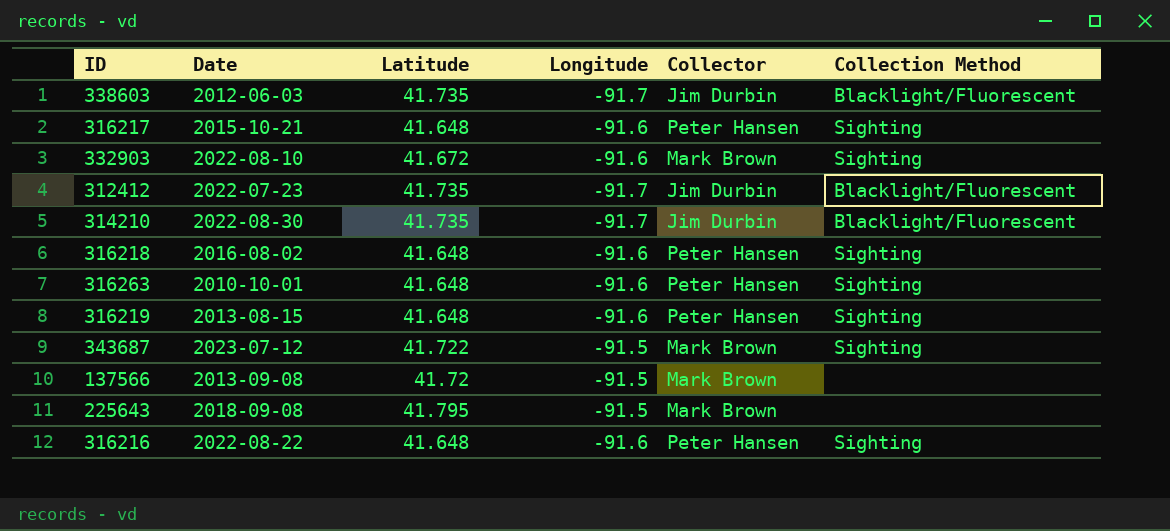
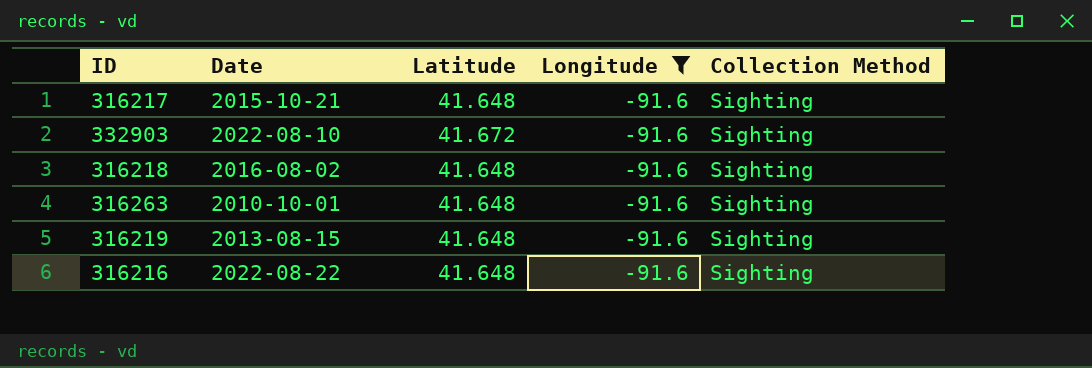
filter: none -> Longitude = -91.6
column Collector | position: 5 -> none

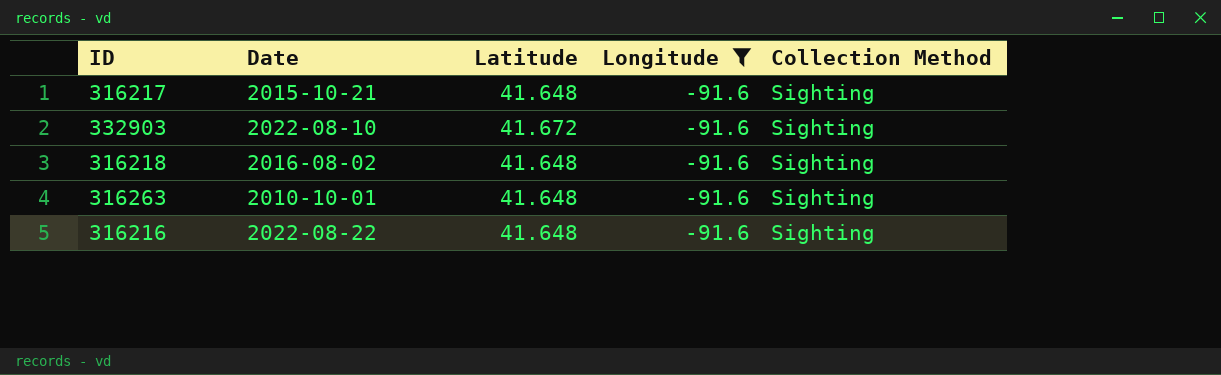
row 316219: 2013-08-15 | 41.648 | -91.6 | Sighting -> none

